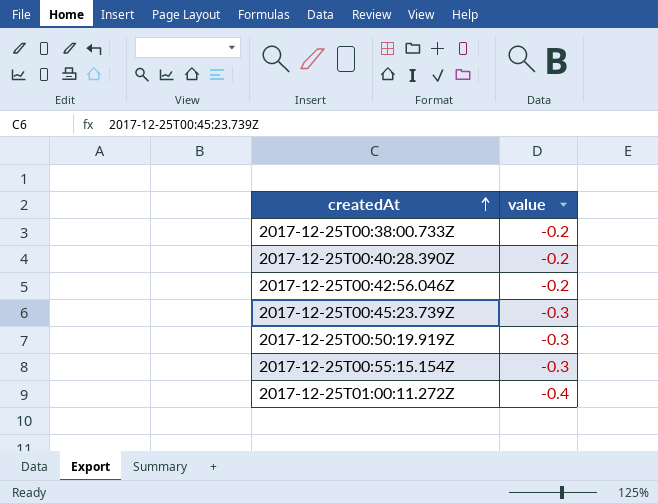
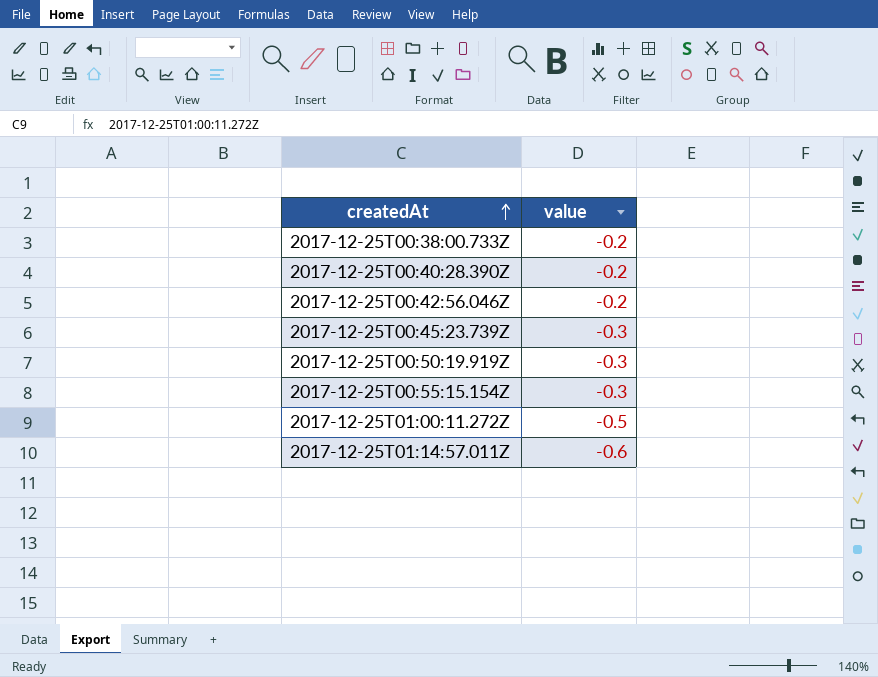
2017-12-25T01:00:11.272Z | value: -0.4 -> -0.5
row 2017-12-25T01:14:57.011Z: none -> -0.6

